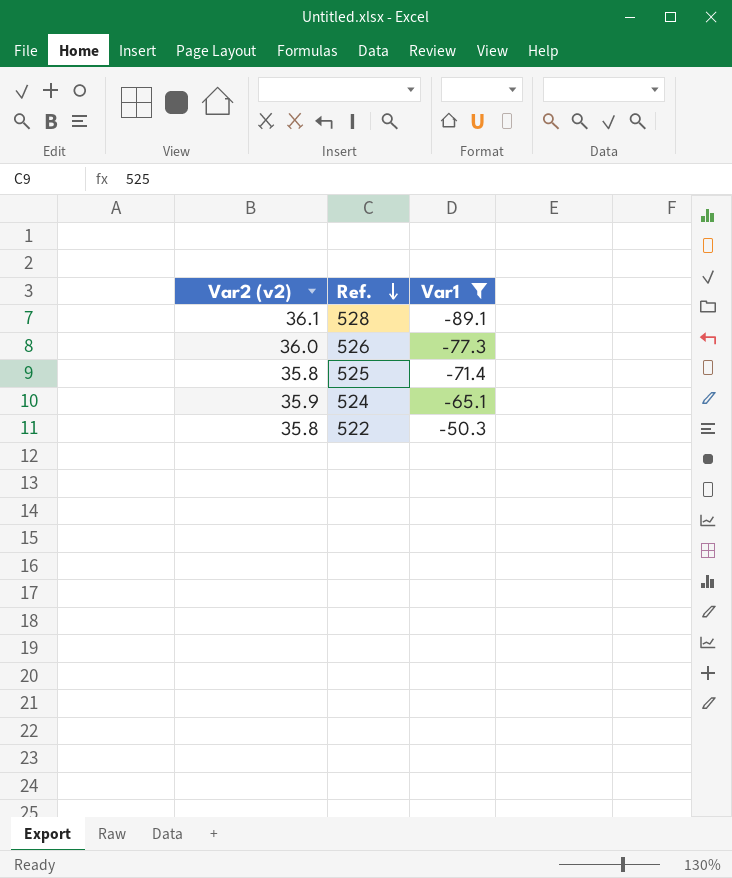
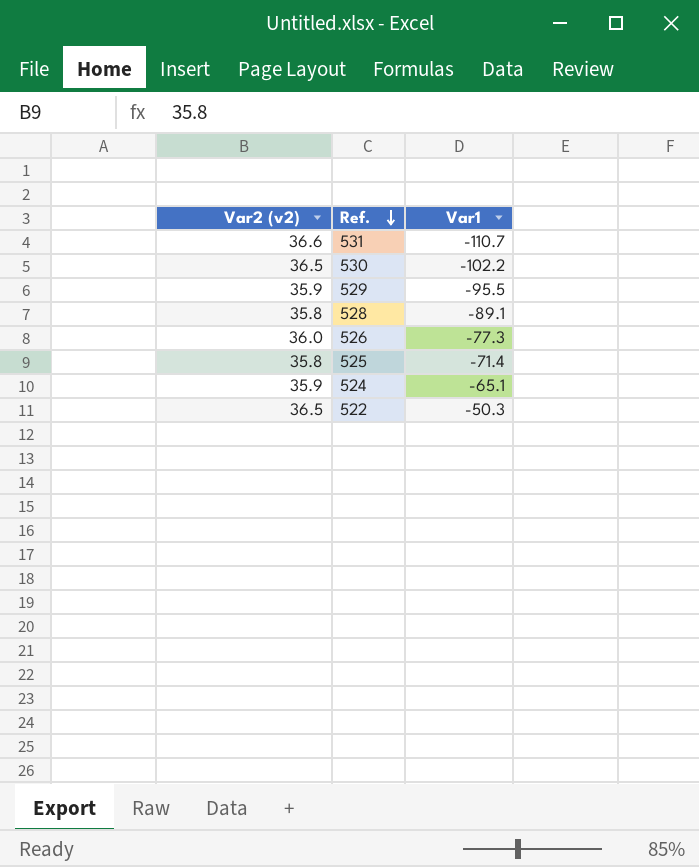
filter: Var1 >= -89.1 -> none
528 | Var2 (v2): 36.1 -> 35.8
522 | Var2 (v2): 35.8 -> 36.5

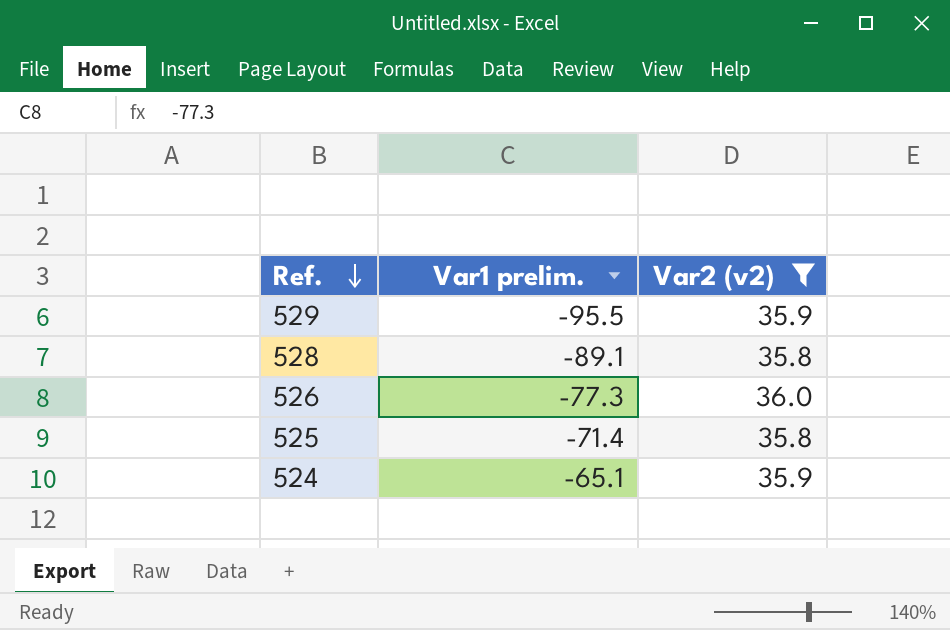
filter: none -> Var2 (v2) <= 36.0
column name: Var1 -> Var1 prelim.
column Var2 (v2) | position: 1 -> 3

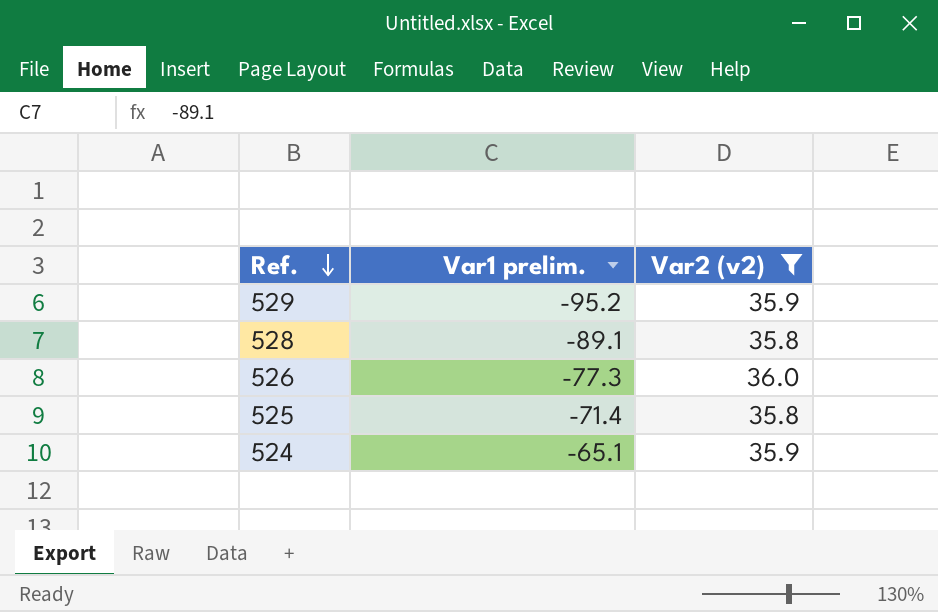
529 | Var1 prelim.: -95.5 -> -95.2

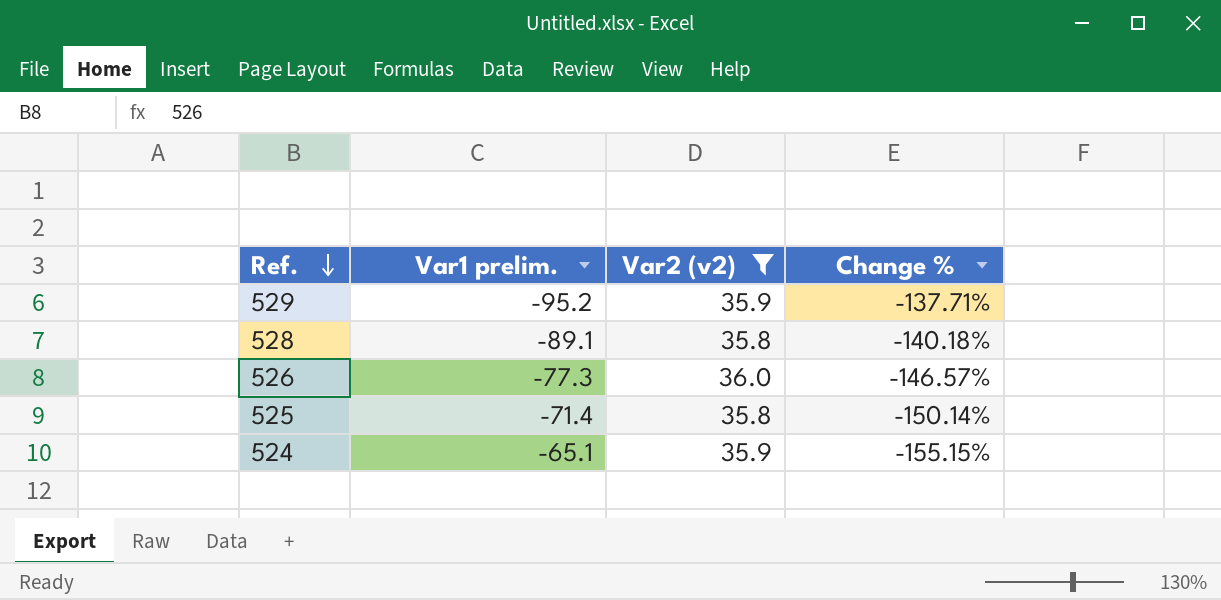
column Change % | formula: none -> ([Var2 (v2)] - [Var1 prelim.]) / [Var1 prelim.]

